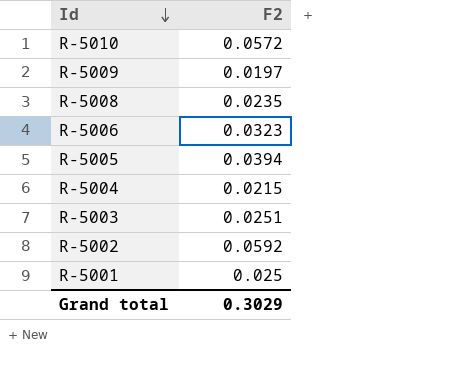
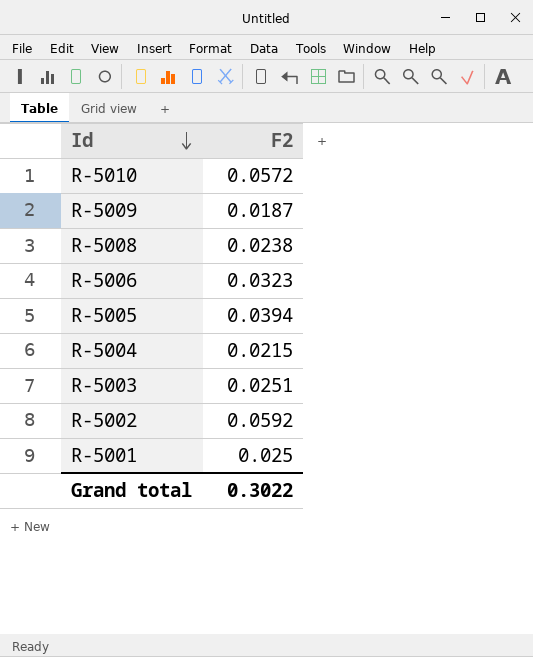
R-5009 | F2: 0.0197 -> 0.0187
R-5008 | F2: 0.0235 -> 0.0238
Grand total | F2: 0.3029 -> 0.3022

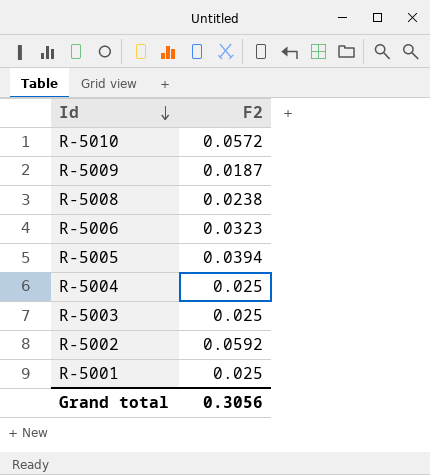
R-5004 | F2: 0.0215 -> 0.025
R-5003 | F2: 0.0251 -> 0.025
Grand total | F2: 0.3022 -> 0.3056

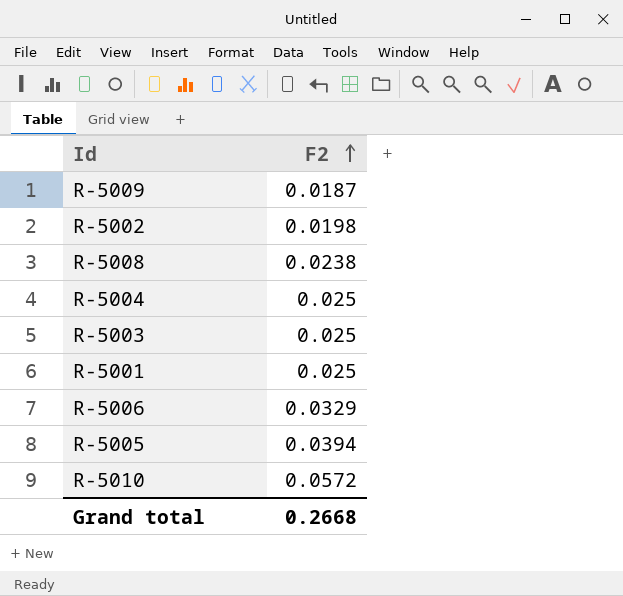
row order: Id descending -> F2 ascending
R-5002 | F2: 0.0592 -> 0.0198
R-5006 | F2: 0.0323 -> 0.0329
Grand total | F2: 0.3056 -> 0.2668

